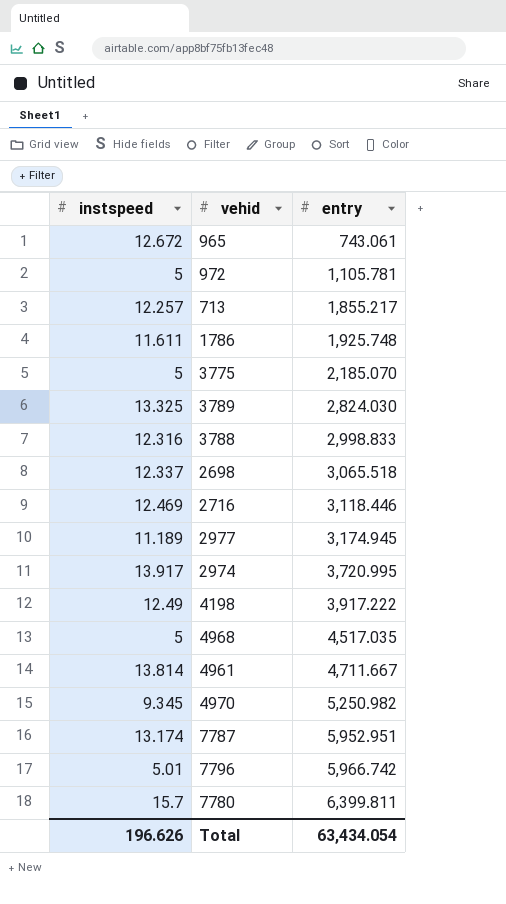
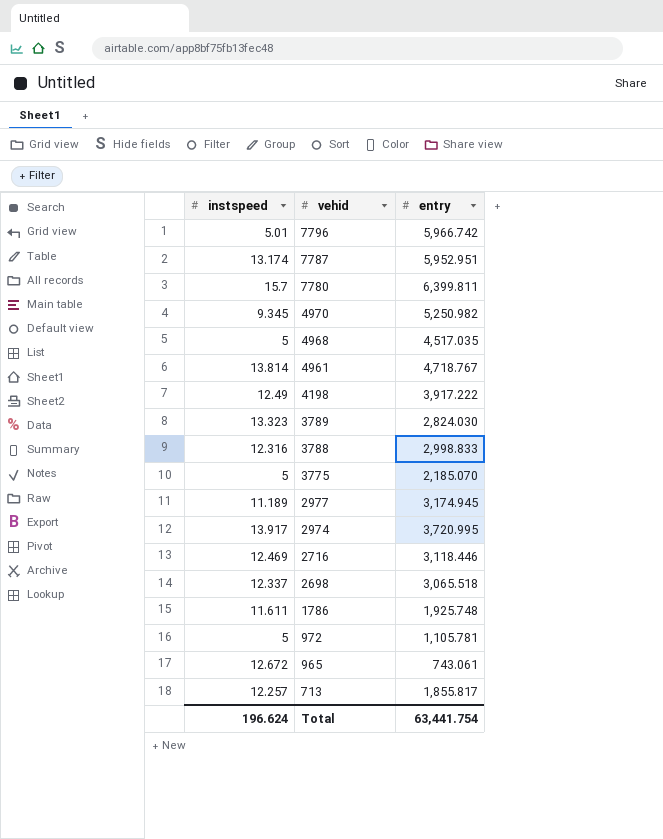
row order: entry ascending -> vehid descending
4961 | entry: 4,711.667 -> 4,718.767
3789 | instspeed: 13.325 -> 13.323
713 | entry: 1,855.217 -> 1,855.817
Total | instspeed: 196.626 -> 196.624
Total | entry: 63,434.054 -> 63,441.754

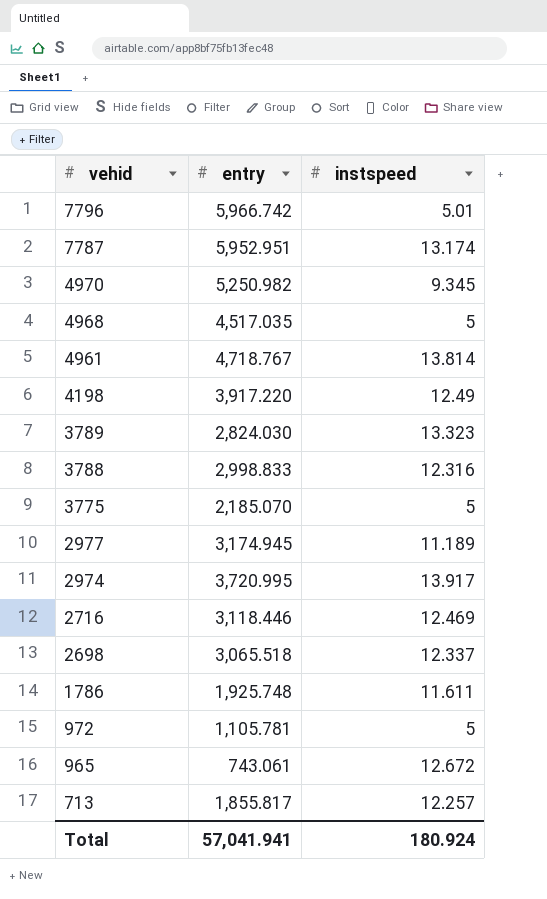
column instspeed | position: 1 -> 3
row 7780: 15.7 | 6,399.811 -> none
4198 | entry: 3,917.222 -> 3,917.220
Total | entry: 63,441.754 -> 57,041.941
Total | instspeed: 196.624 -> 180.924

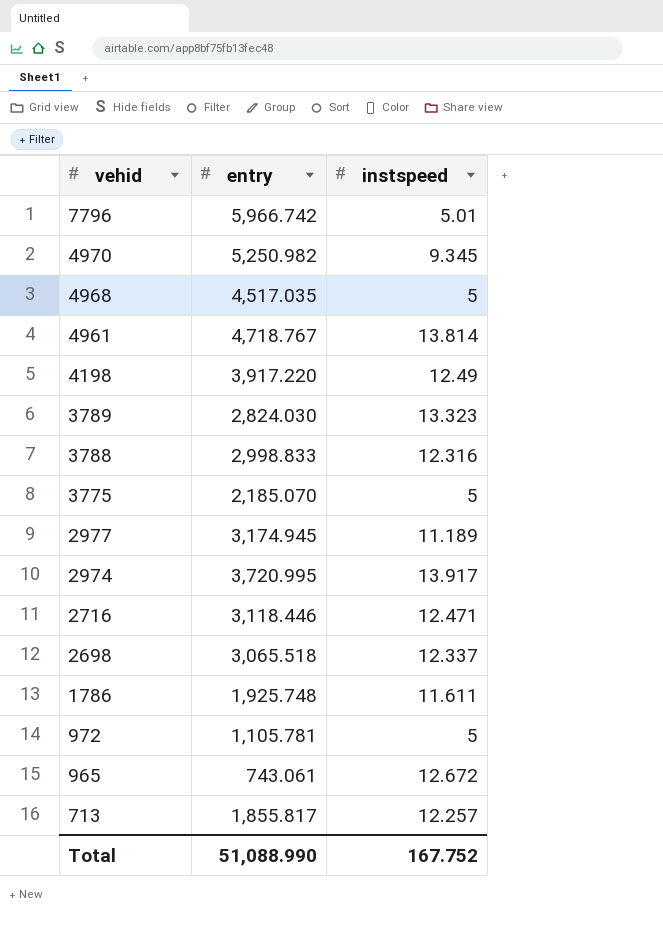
row 7787: 5,952.951 | 13.174 -> none
2716 | instspeed: 12.469 -> 12.471
Total | entry: 57,041.941 -> 51,088.990
Total | instspeed: 180.924 -> 167.752

